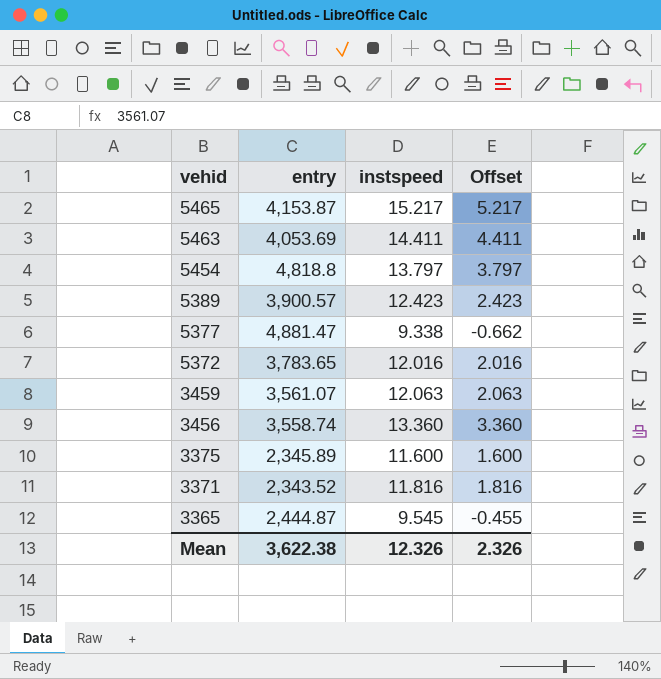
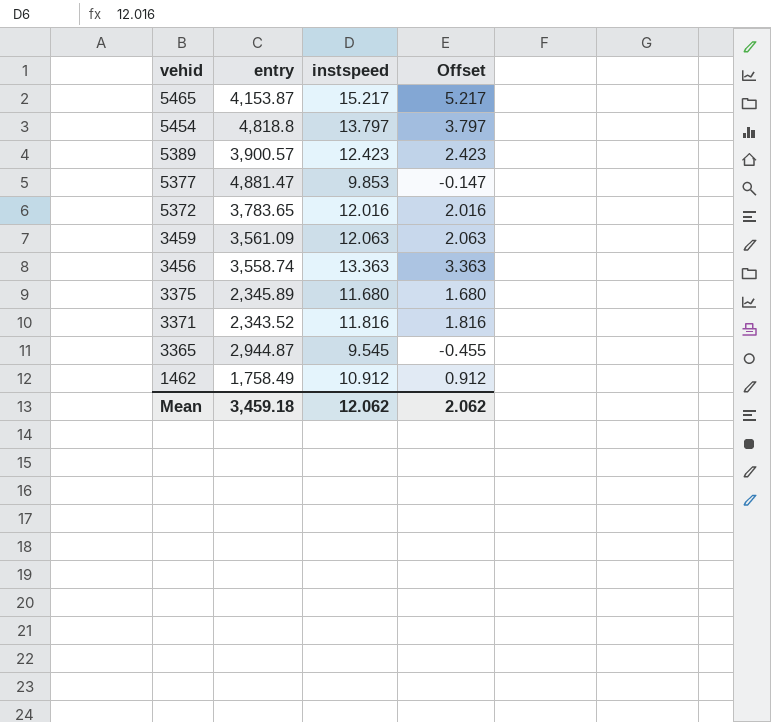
row 5463: 4,053.69 | 14.411 | 4.411 -> none
5377 | instspeed: 9.338 -> 9.853
5377 | Offset: -0.662 -> -0.147
3459 | entry: 3,561.07 -> 3,561.09
3456 | instspeed: 13.360 -> 13.363
3456 | Offset: 3.360 -> 3.363
3375 | instspeed: 11.600 -> 11.680
3375 | Offset: 1.600 -> 1.680
3365 | entry: 2,444.87 -> 2,944.87
row 1462: none -> 1,758.49 | 10.912 | 0.912
Mean | entry: 3,622.38 -> 3,459.18
Mean | instspeed: 12.326 -> 12.062
Mean | Offset: 2.326 -> 2.062

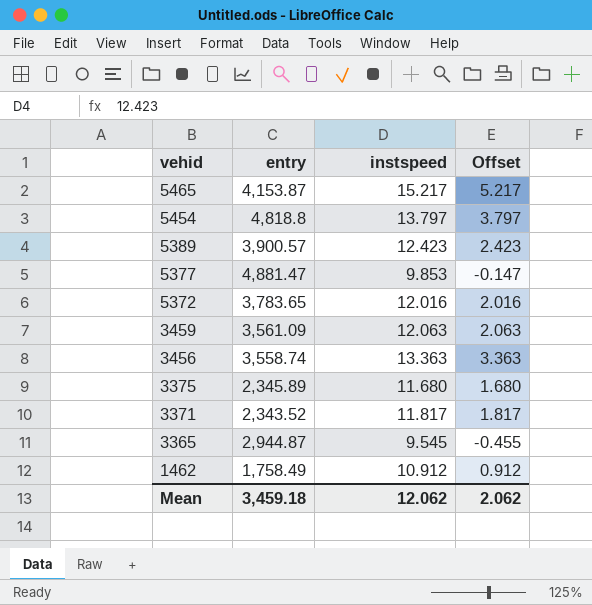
3371 | instspeed: 11.816 -> 11.817
3371 | Offset: 1.816 -> 1.817

